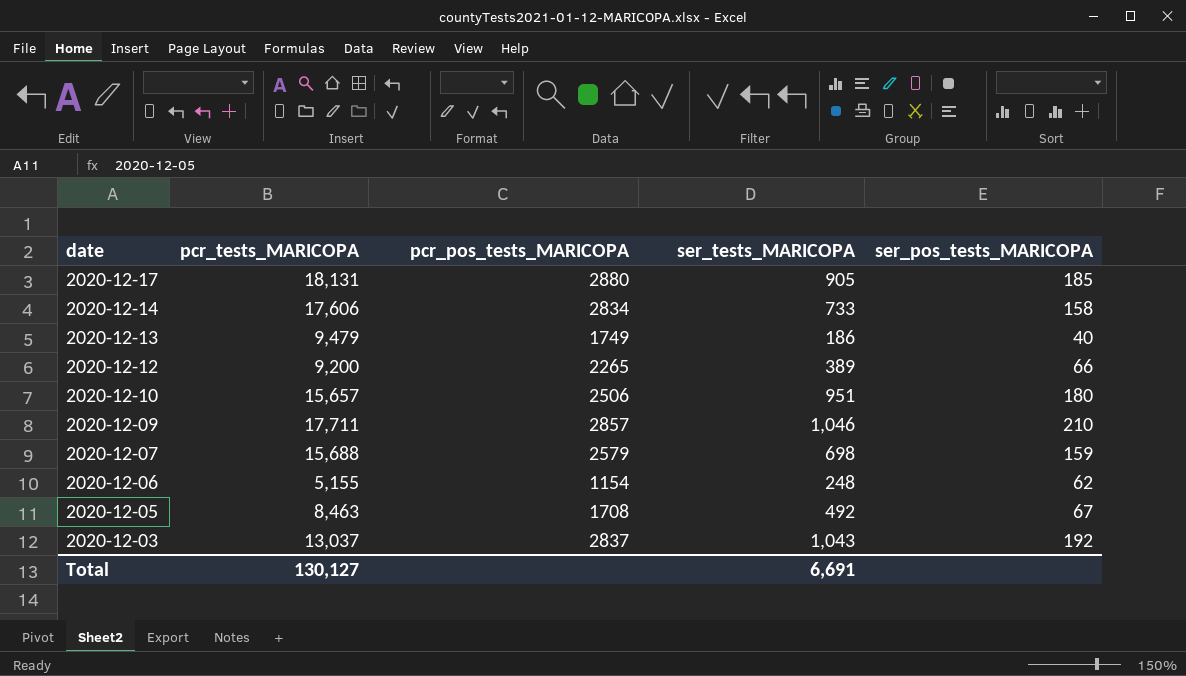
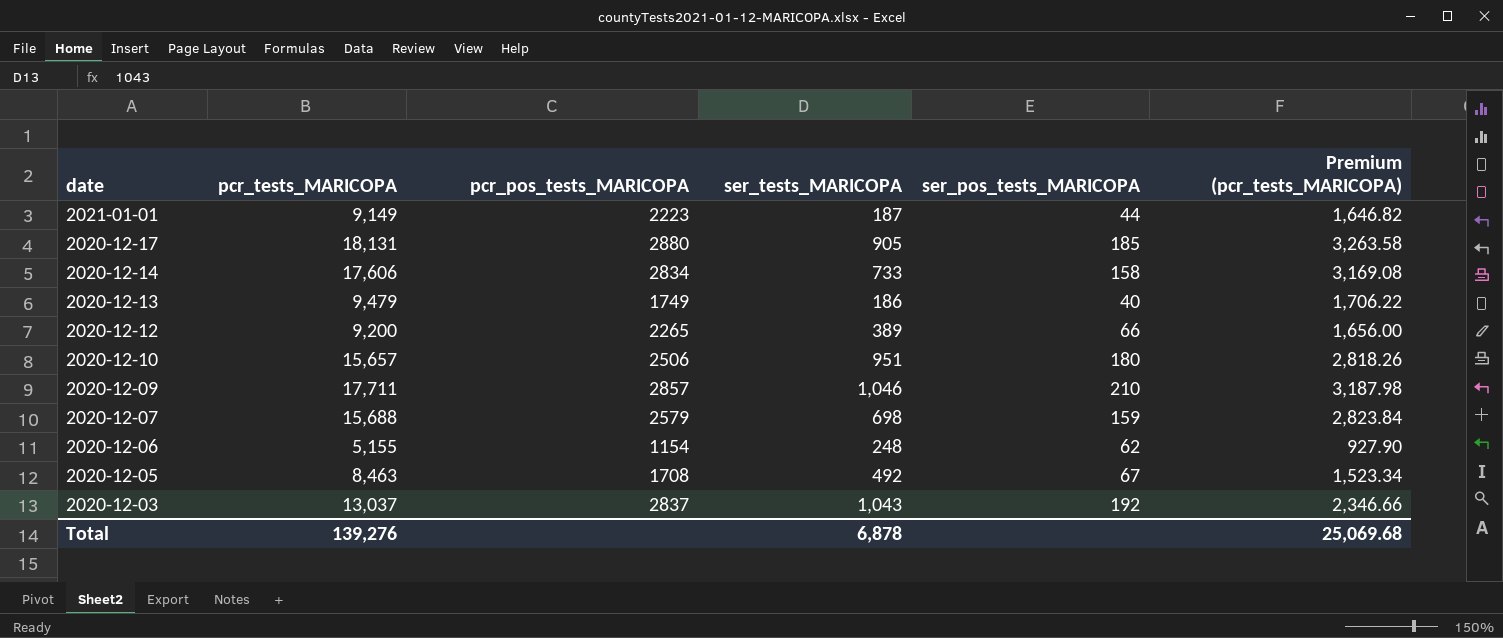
column Premium (pcr_tests_MARICOPA) | formula: none -> [pcr_tests_MARICOPA] * 0.18
row 2021-01-01: none -> 9,149 | 2223 | 187 | 44 | 1,646.82
Total | pcr_tests_MARICOPA: 130,127 -> 139,276
Total | ser_tests_MARICOPA: 6,691 -> 6,878

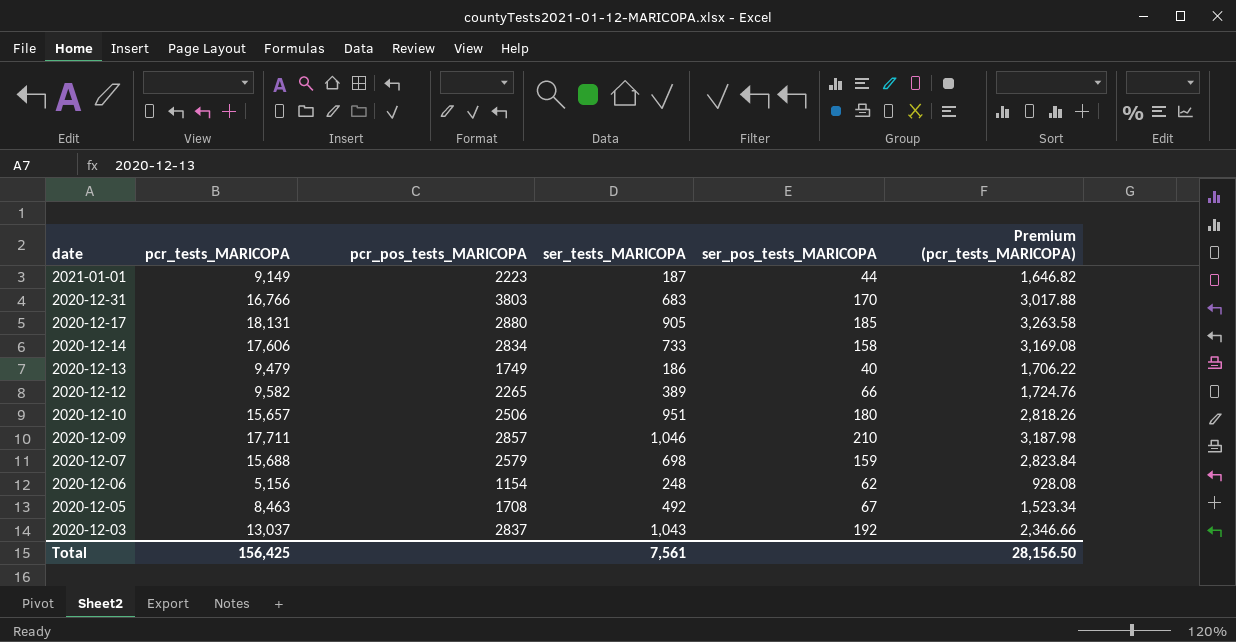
row 2020-12-31: none -> 16,766 | 3803 | 683 | 170 | 3,017.88
2020-12-12 | pcr_tests_MARICOPA: 9,200 -> 9,582
2020-12-12 | Premium (pcr_tests_MARICOPA): 1,656.00 -> 1,724.76
2020-12-06 | pcr_tests_MARICOPA: 5,155 -> 5,156
2020-12-06 | Premium (pcr_tests_MARICOPA): 927.90 -> 928.08
Total | pcr_tests_MARICOPA: 139,276 -> 156,425
Total | ser_tests_MARICOPA: 6,878 -> 7,561
Total | Premium (pcr_tests_MARICOPA): 25,069.68 -> 28,156.50

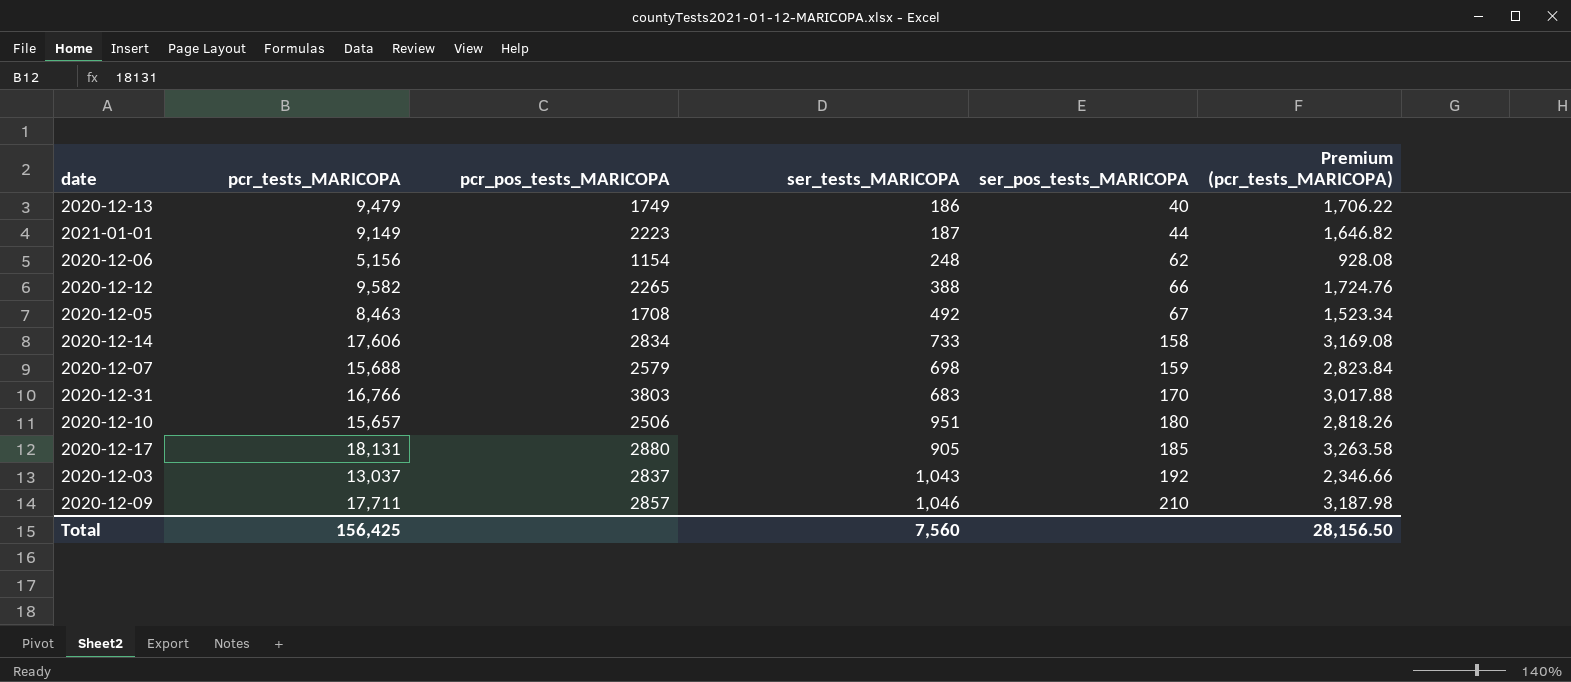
row order: date descending -> ser_pos_tests_MARICOPA ascending
2020-12-12 | ser_tests_MARICOPA: 389 -> 388
Total | ser_tests_MARICOPA: 7,561 -> 7,560

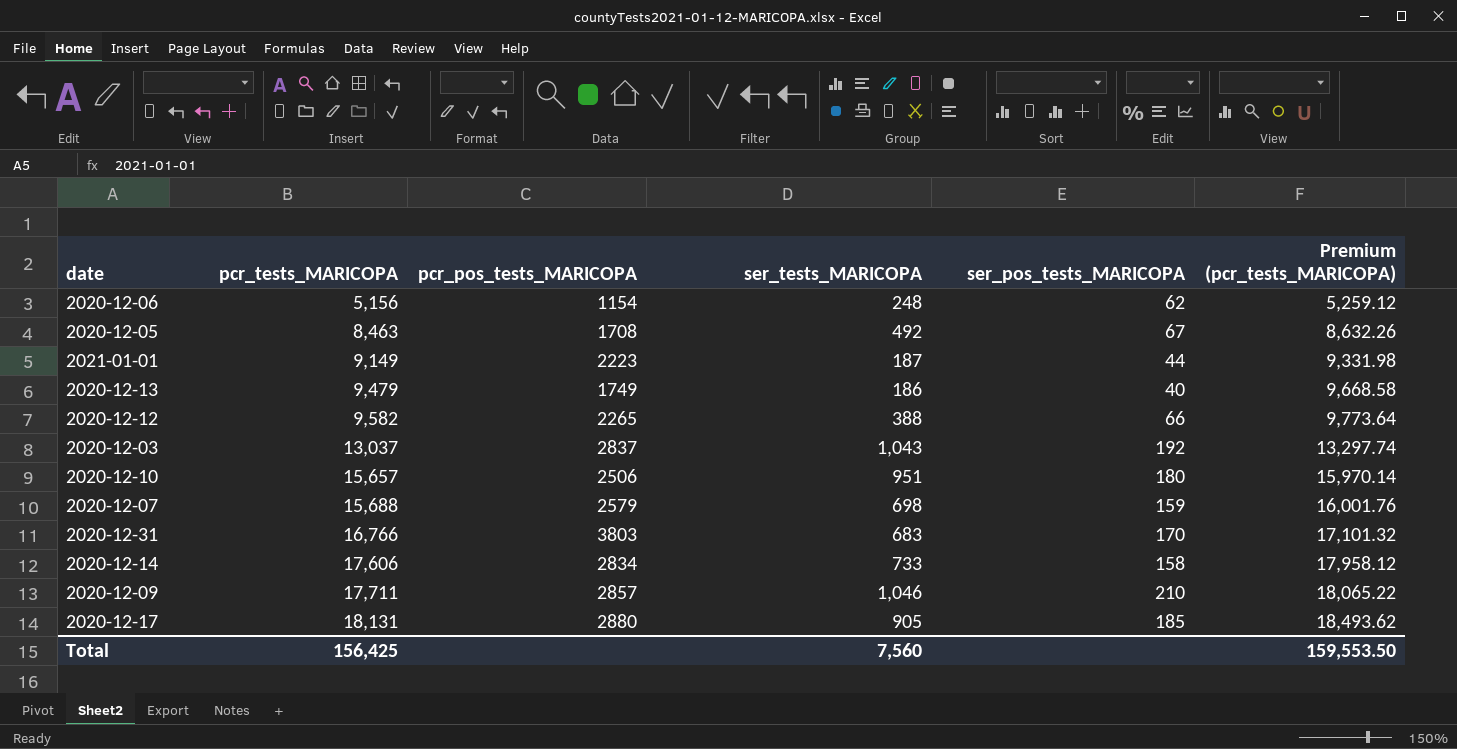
row order: ser_pos_tests_MARICOPA ascending -> pcr_tests_MARICOPA ascending
column Premium (pcr_tests_MARICOPA) | formula: [pcr_tests_MARICOPA] * 0.18 -> [pcr_tests_MARICOPA] * 1.02
Total | Premium (pcr_tests_MARICOPA): 28,156.50 -> 159,553.50

